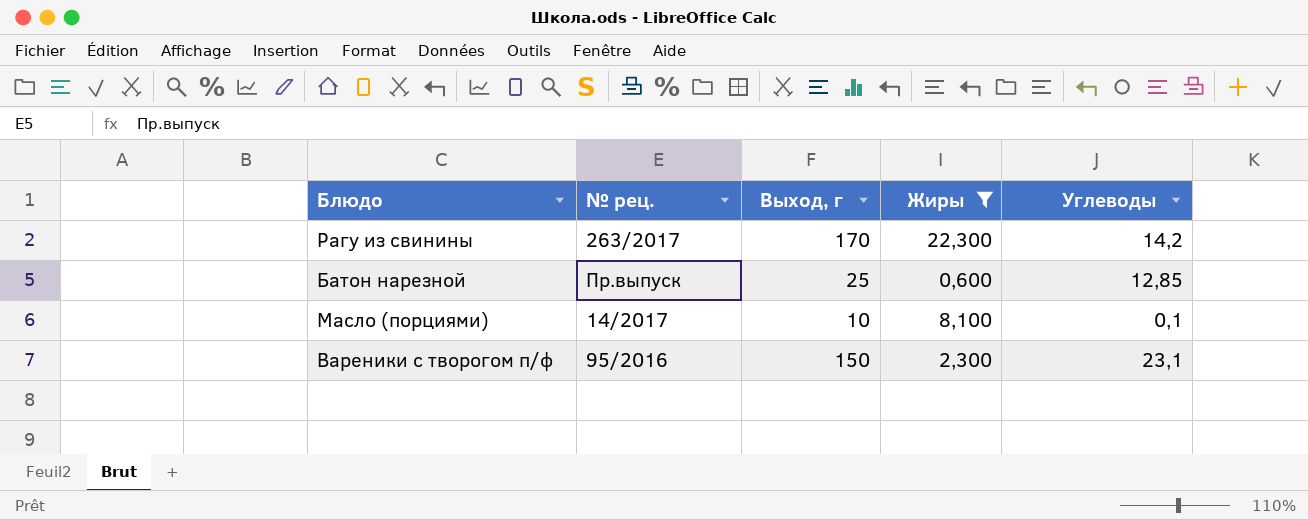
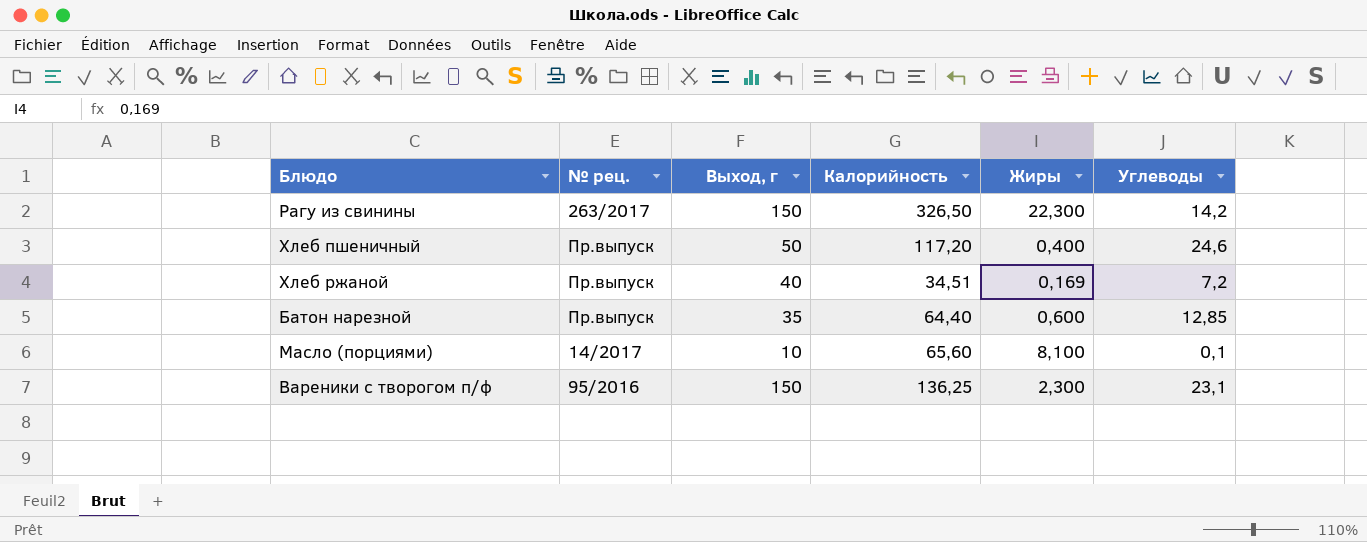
filter: Жиры >= 0,600 -> none
column Калорийность | position: none -> 4
Рагу из свинины | Выход, г: 170 -> 150
Батон нарезной | Выход, г: 25 -> 35

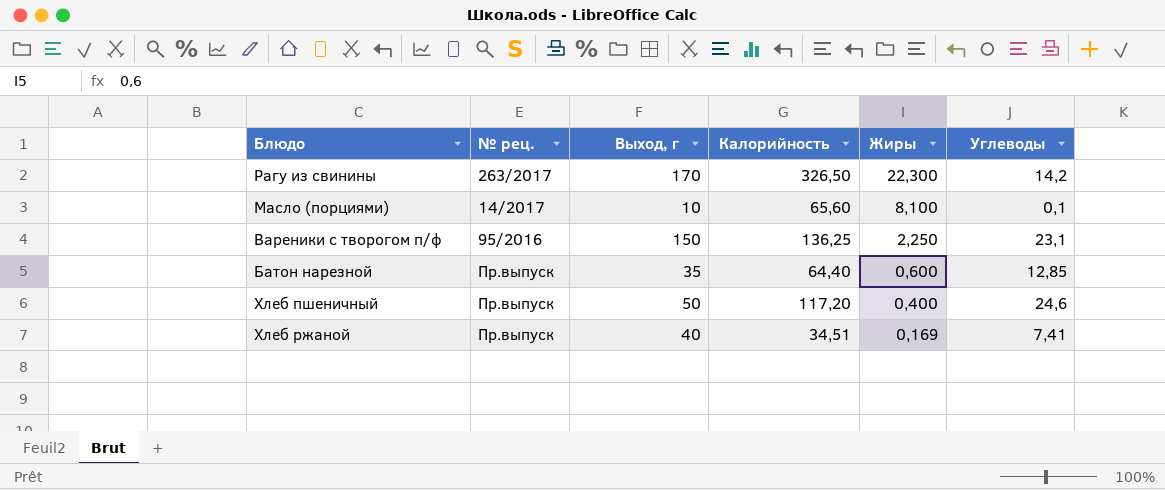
row order: none -> Жиры descending
Рагу из свинины | Выход, г: 150 -> 170
Вареники с творогом п/ф | Жиры: 2,300 -> 2,250
Хлеб ржаной | Углеводы: 7,2 -> 7,41

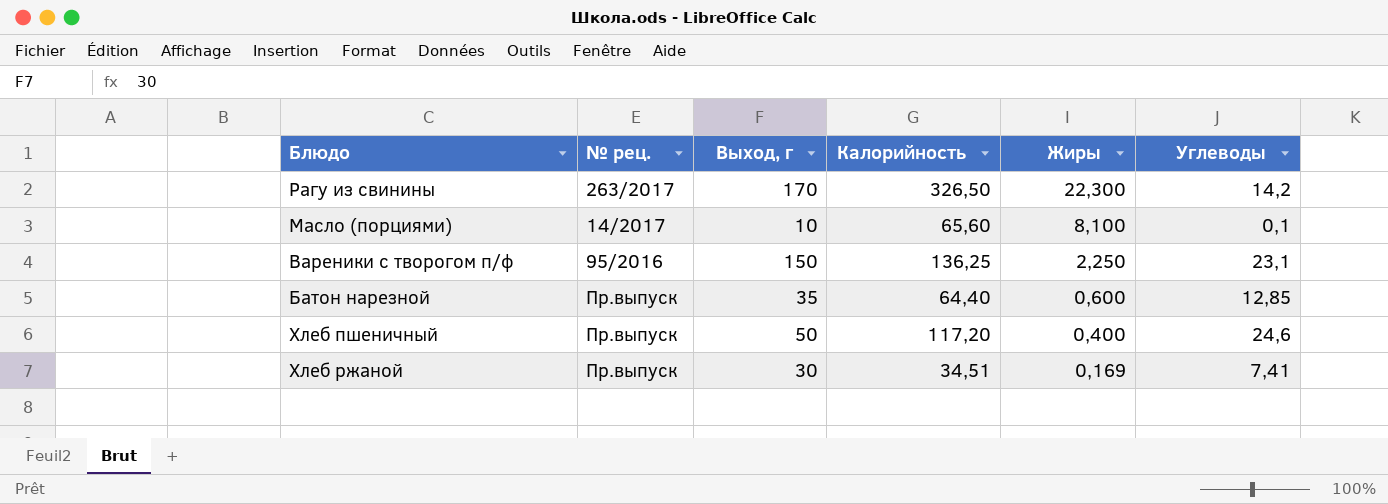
Хлеб ржаной | Выход, г: 40 -> 30

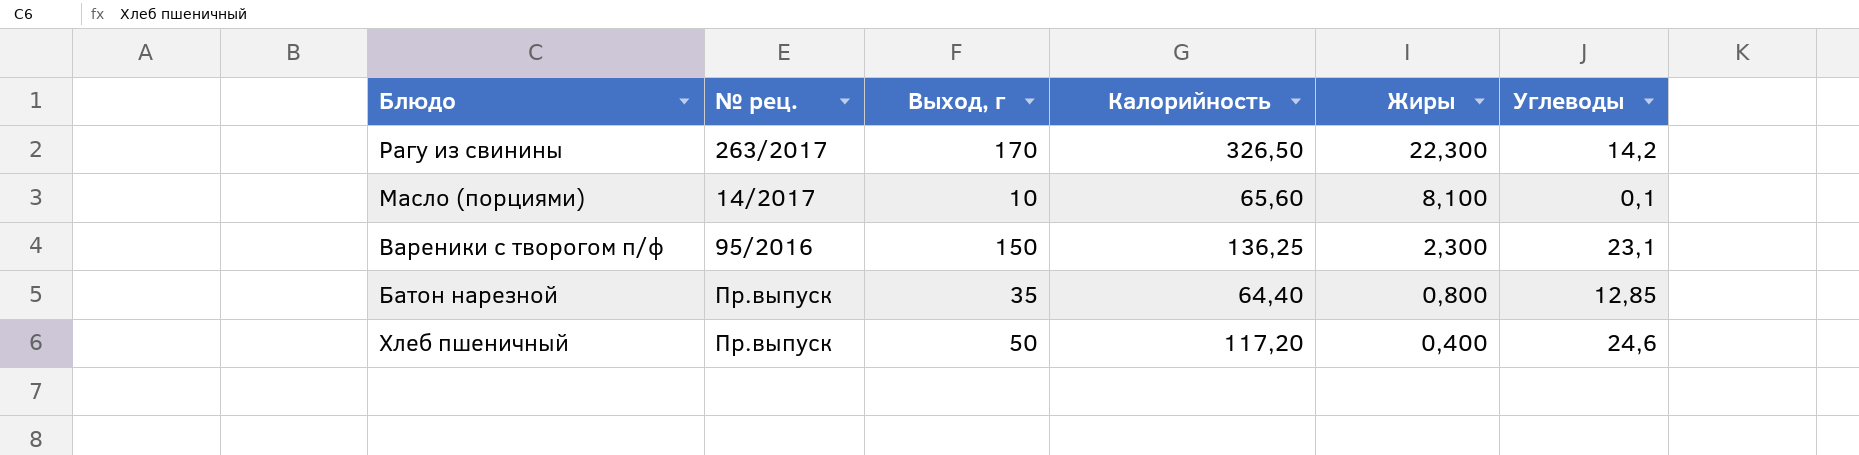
row Хлеб ржаной: Пр.выпуск | 30 | 34,51 | 0,169 | 7,41 -> none
Вареники с творогом п/ф | Жиры: 2,250 -> 2,300
Батон нарезной | Жиры: 0,600 -> 0,800

